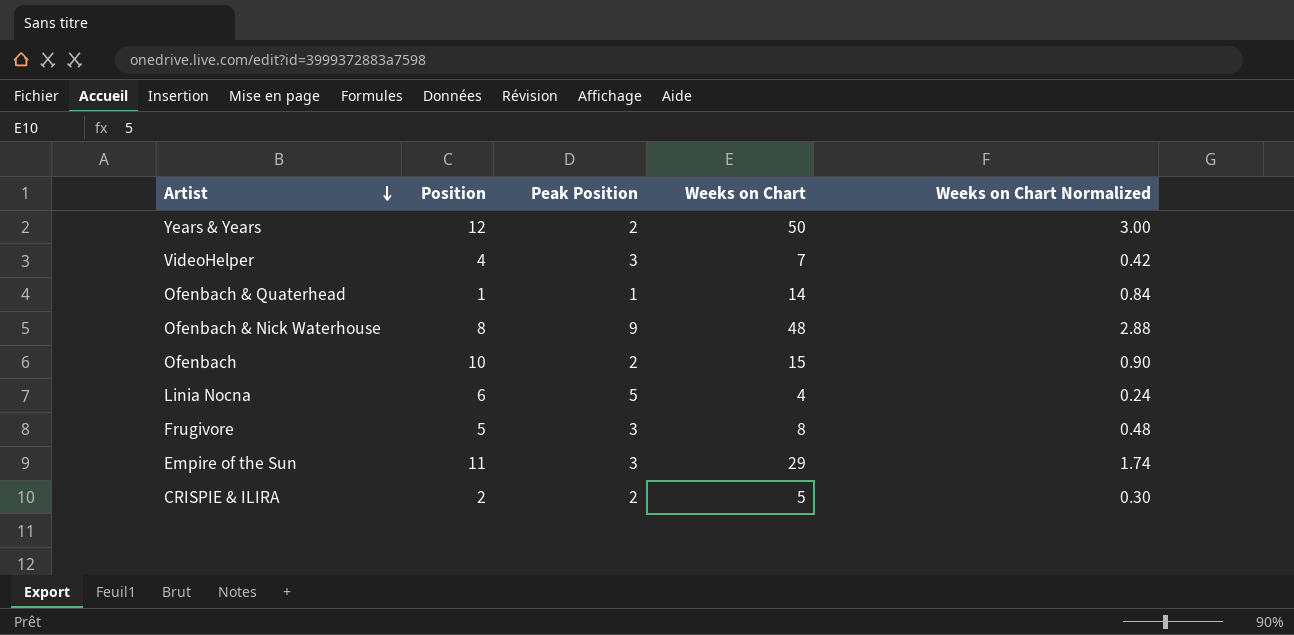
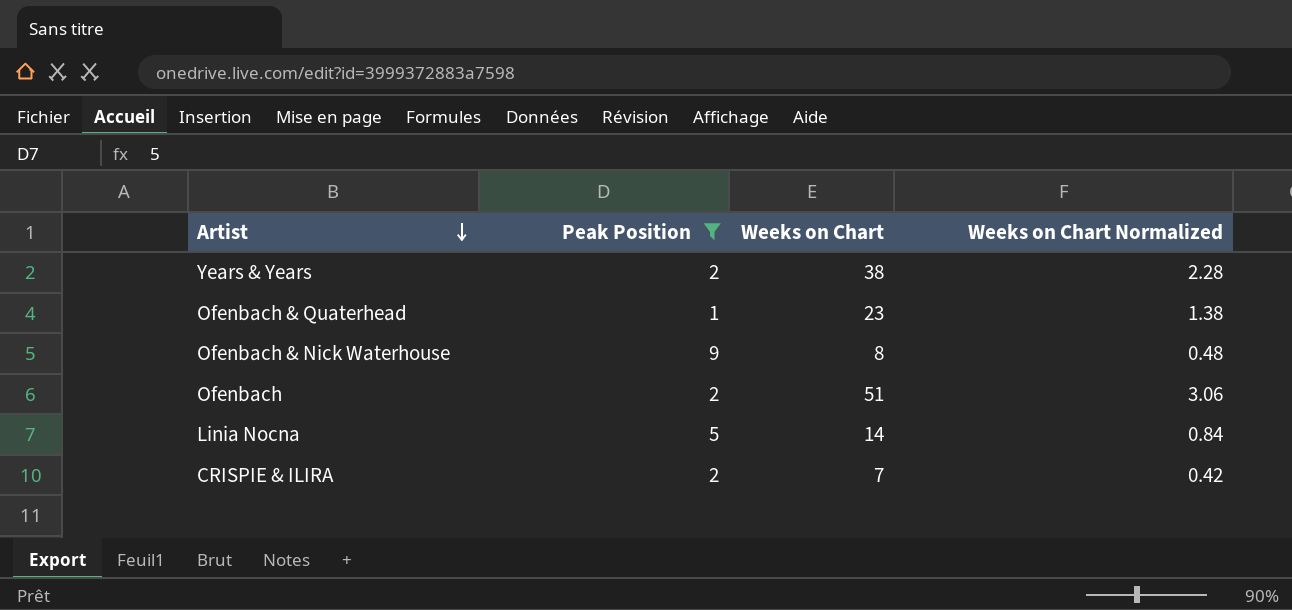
filter: none -> Peak Position != 3
column Position | position: 2 -> none
Years & Years | Weeks on Chart: 50 -> 38
Years & Years | Weeks on Chart Normalized: 3.00 -> 2.28
Ofenbach & Quaterhead | Weeks on Chart: 14 -> 23
Ofenbach & Quaterhead | Weeks on Chart Normalized: 0.84 -> 1.38
Ofenbach & Nick Waterhouse | Weeks on Chart: 48 -> 8
Ofenbach & Nick Waterhouse | Weeks on Chart Normalized: 2.88 -> 0.48
Ofenbach | Weeks on Chart: 15 -> 51
Ofenbach | Weeks on Chart Normalized: 0.90 -> 3.06
Linia Nocna | Weeks on Chart: 4 -> 14
Linia Nocna | Weeks on Chart Normalized: 0.24 -> 0.84
CRISPIE & ILIRA | Weeks on Chart: 5 -> 7
CRISPIE & ILIRA | Weeks on Chart Normalized: 0.30 -> 0.42

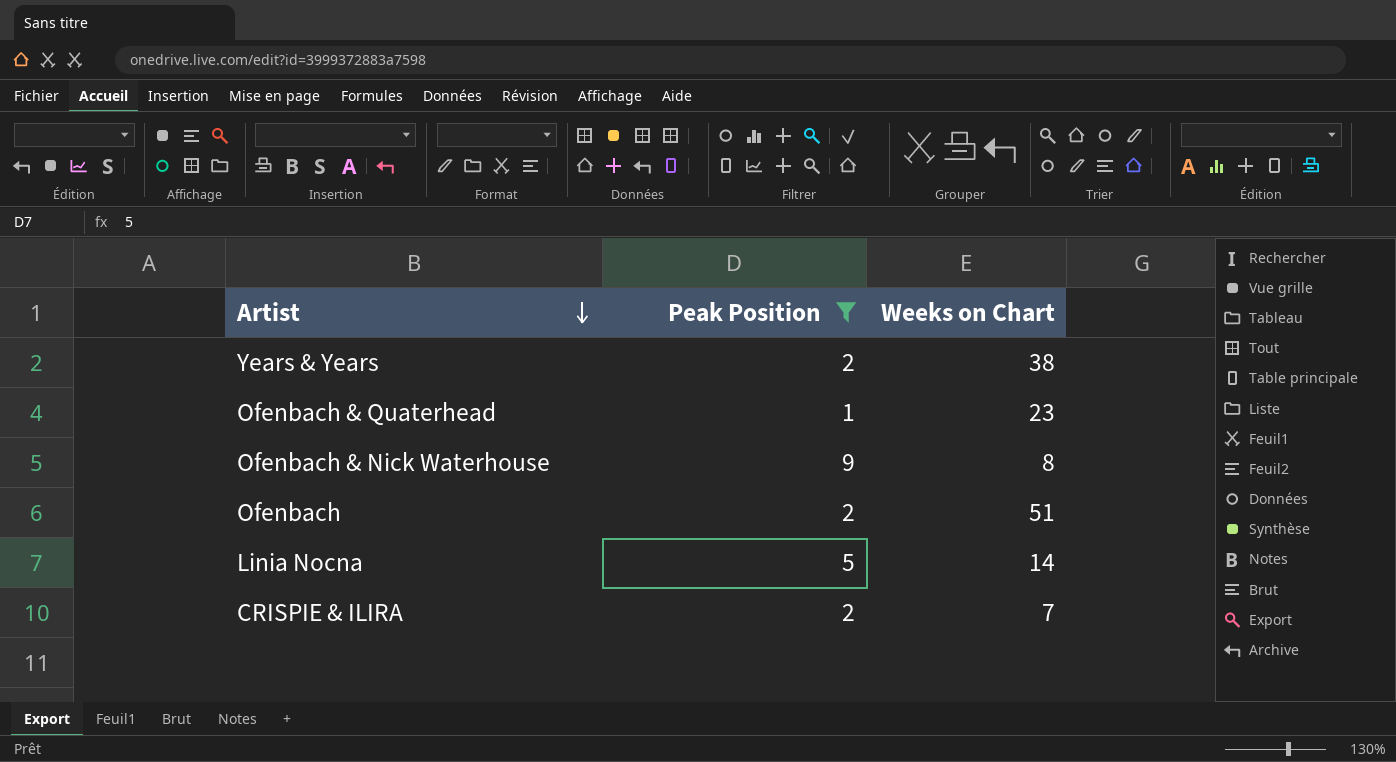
column Weeks on Chart Normalized | formula: [Weeks on Chart] * 0.06 -> none

